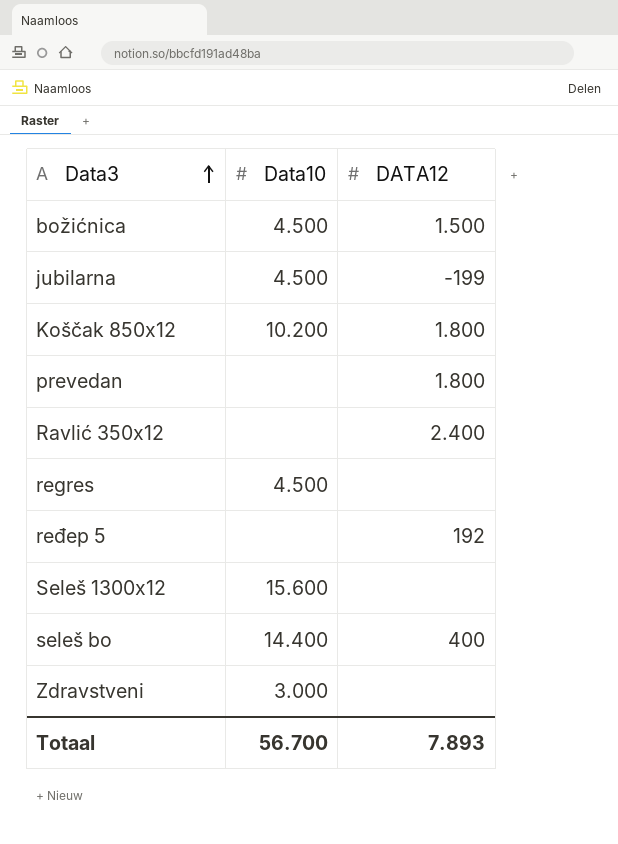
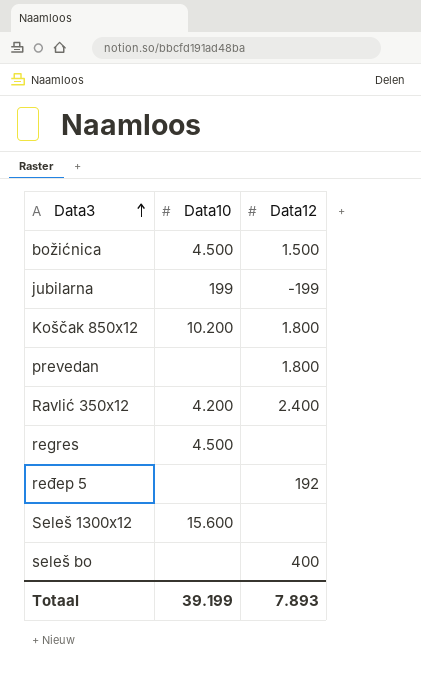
column name: DATA12 -> Data12
row Zdravstveni: 3.000 | none -> none
jubilarna | Data10: 4.500 -> 199
Ravlić 350x12 | Data10: none -> 4.200
seleš bo | Data10: 14.400 -> none
Totaal | Data10: 56.700 -> 39.199

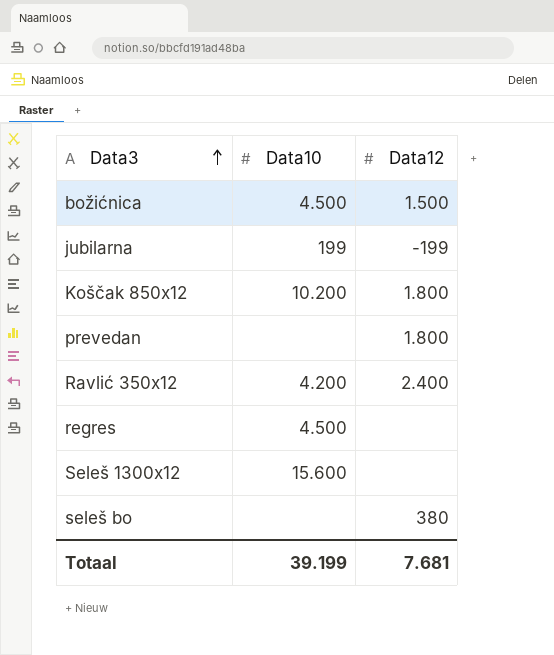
row ređep 5: none | 192 -> none
seleš bo | Data12: 400 -> 380
Totaal | Data12: 7.893 -> 7.681

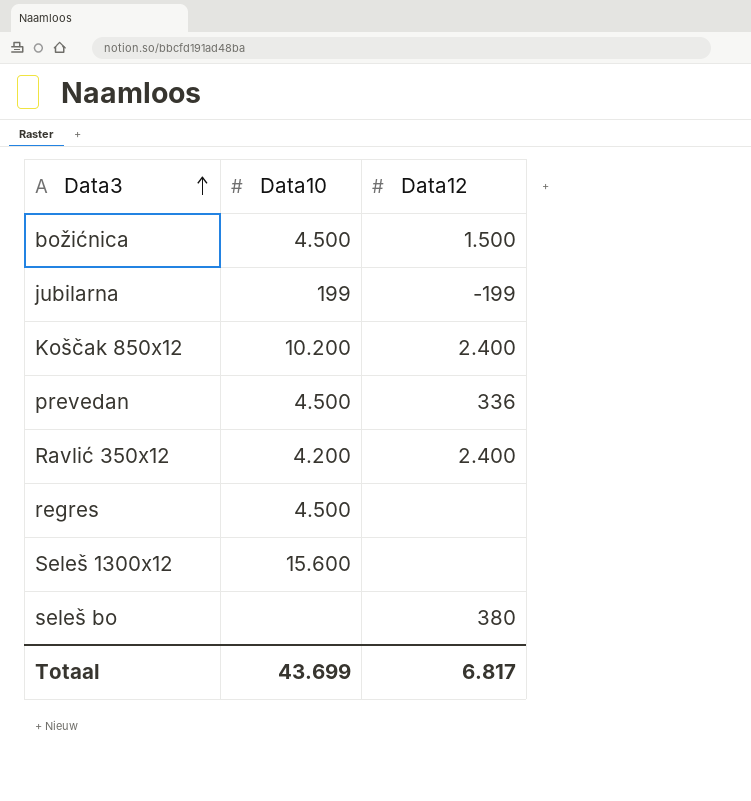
Koščak 850x12 | Data12: 1.800 -> 2.400
prevedan | Data10: none -> 4.500
prevedan | Data12: 1.800 -> 336
Totaal | Data10: 39.199 -> 43.699
Totaal | Data12: 7.681 -> 6.817

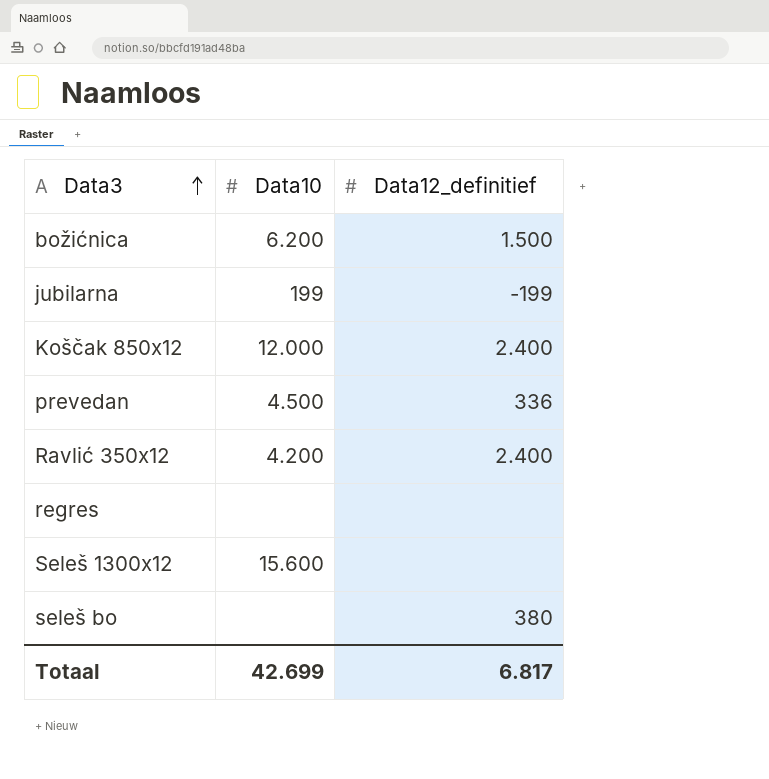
column name: Data12 -> Data12_definitief
božićnica | Data10: 4.500 -> 6.200
Koščak 850x12 | Data10: 10.200 -> 12.000
regres | Data10: 4.500 -> none
Totaal | Data10: 43.699 -> 42.699

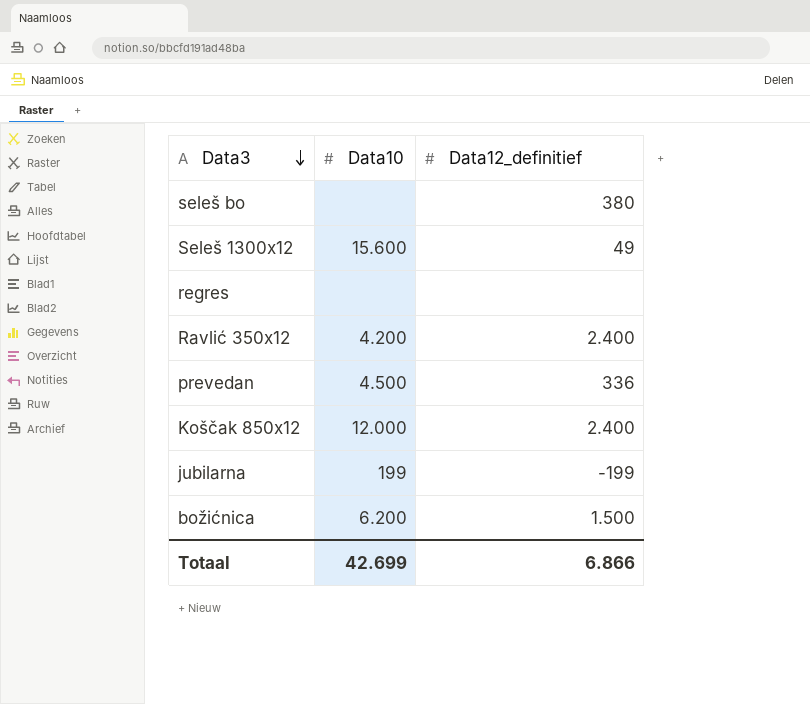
row order: Data3 ascending -> Data3 descending
Seleš 1300x12 | Data12_definitief: none -> 49
Totaal | Data12_definitief: 6.817 -> 6.866

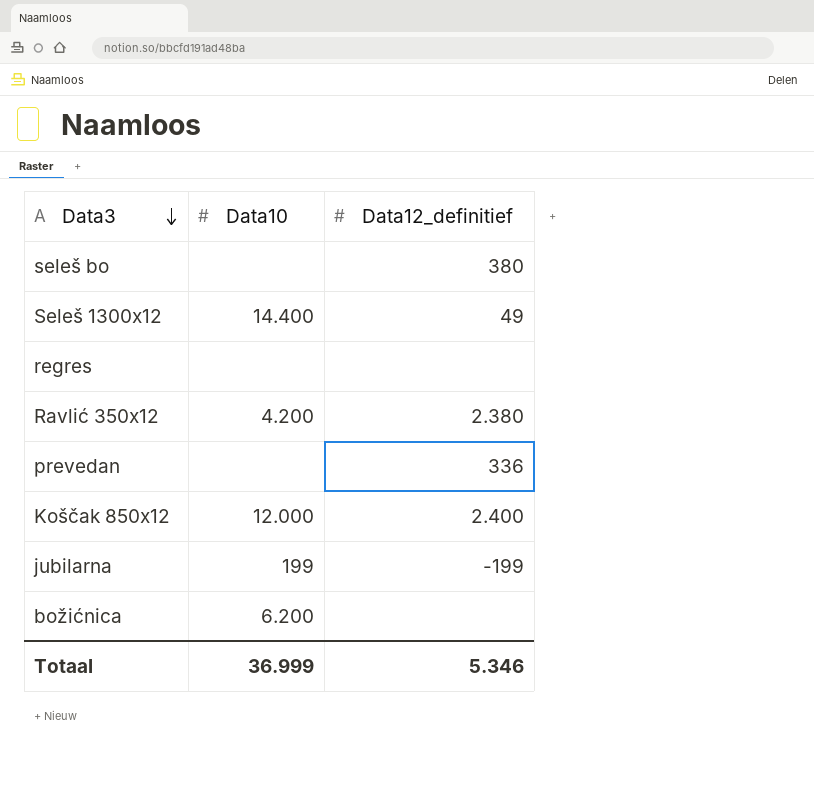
Seleš 1300x12 | Data10: 15.600 -> 14.400
Ravlić 350x12 | Data12_definitief: 2.400 -> 2.380
prevedan | Data10: 4.500 -> none
božićnica | Data12_definitief: 1.500 -> none
Totaal | Data10: 42.699 -> 36.999
Totaal | Data12_definitief: 6.866 -> 5.346

